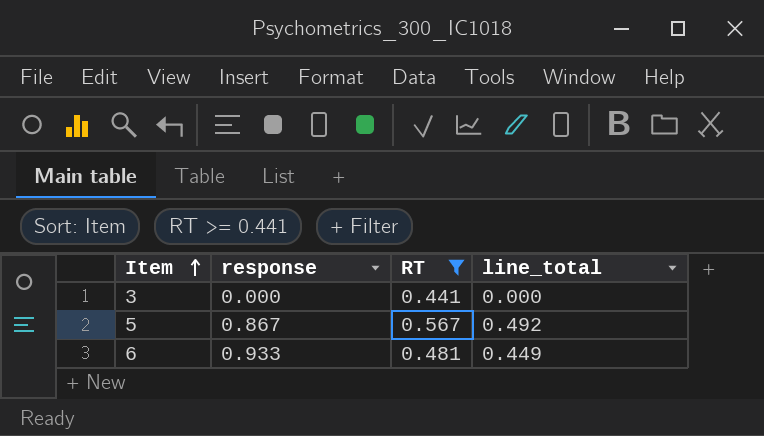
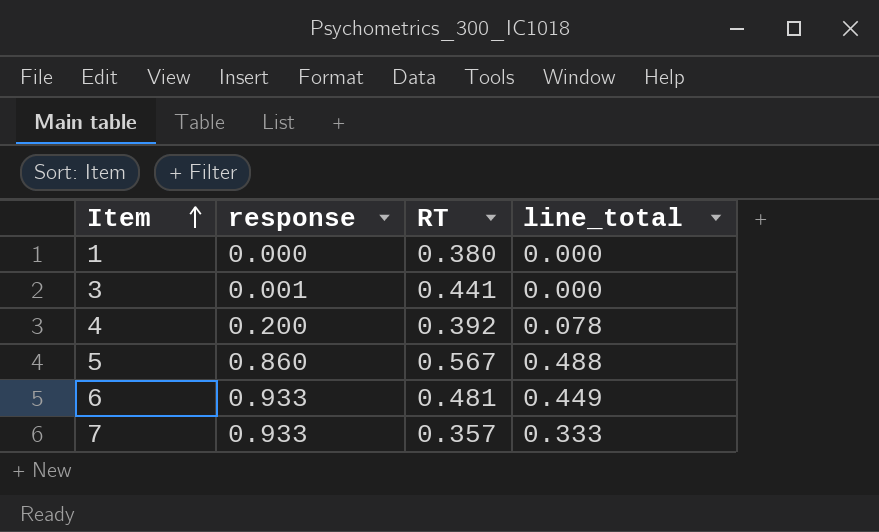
filter: RT >= 0.441 -> none
3 | response: 0.000 -> 0.001
5 | response: 0.867 -> 0.860
5 | line_total: 0.492 -> 0.488

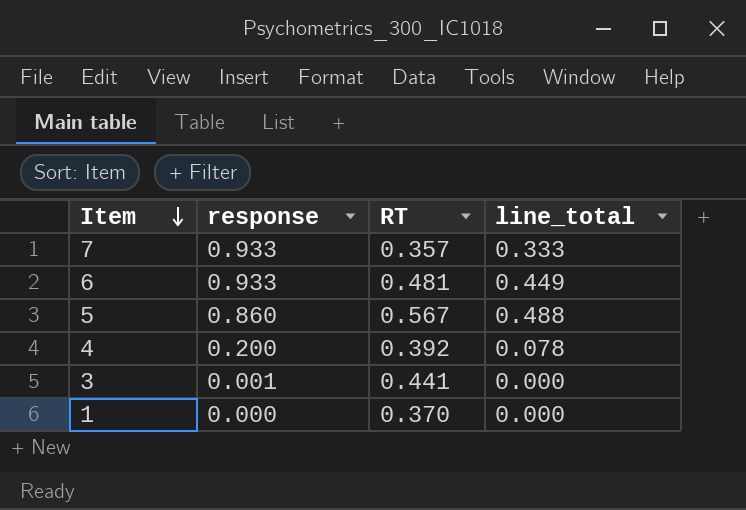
row order: Item ascending -> Item descending
1 | RT: 0.380 -> 0.370

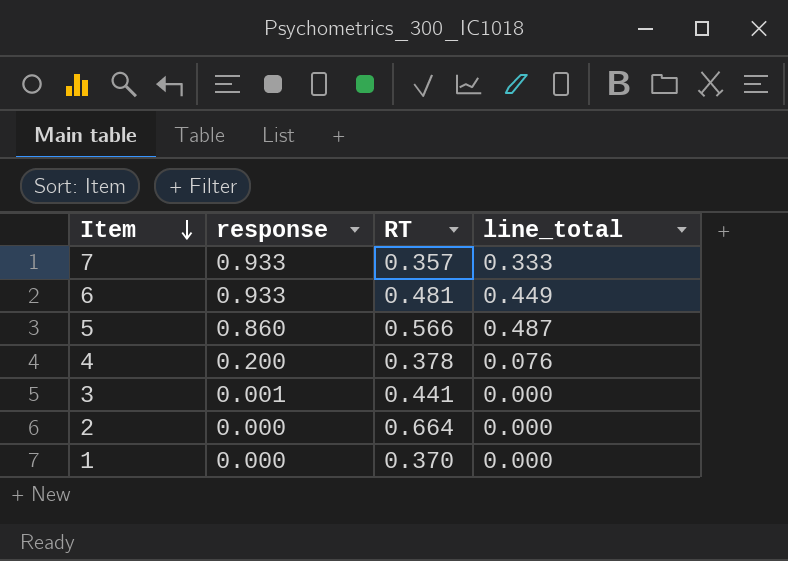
5 | RT: 0.567 -> 0.566
5 | line_total: 0.488 -> 0.487
4 | RT: 0.392 -> 0.378
4 | line_total: 0.078 -> 0.076
row 2: none -> 0.000 | 0.664 | 0.000

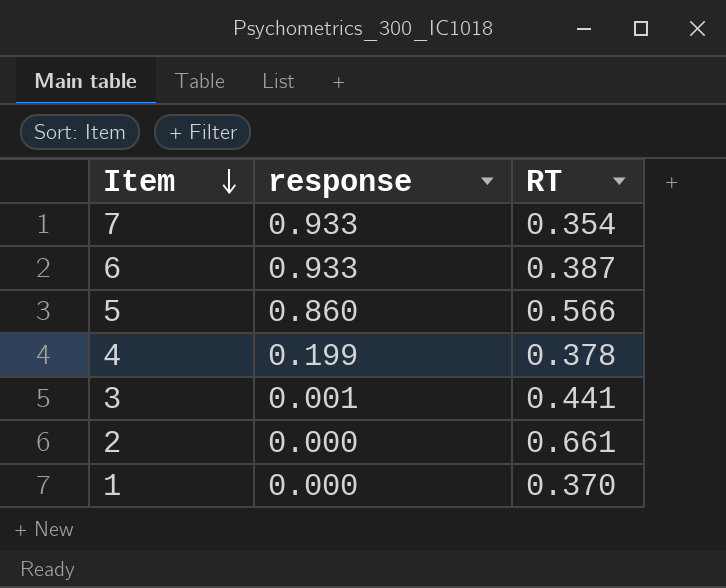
column line_total | formula: [response] * [RT] -> none
7 | RT: 0.357 -> 0.354
6 | RT: 0.481 -> 0.387
4 | response: 0.200 -> 0.199
2 | RT: 0.664 -> 0.661

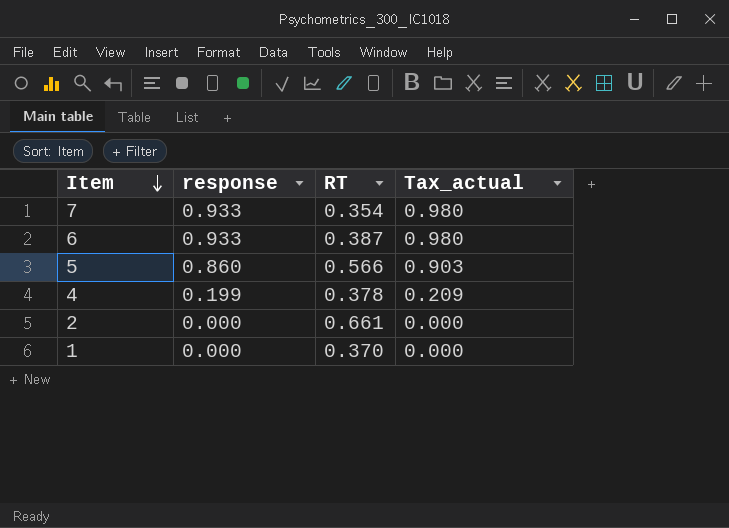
column Tax_actual | formula: none -> [response] * 1.05
row 3: 0.001 | 0.441 -> none

